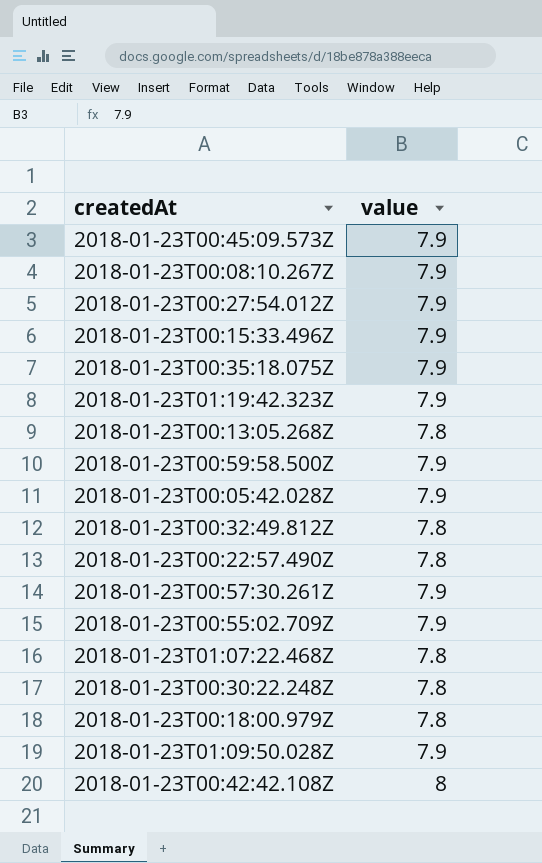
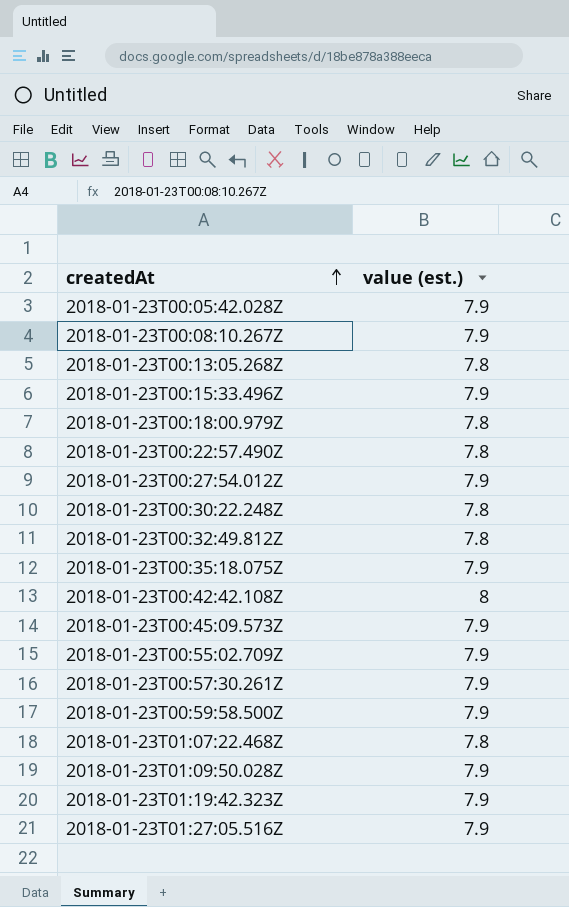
row order: none -> createdAt ascending
column name: value -> value (est.)
row 2018-01-23T01:27:05.516Z: none -> 7.9

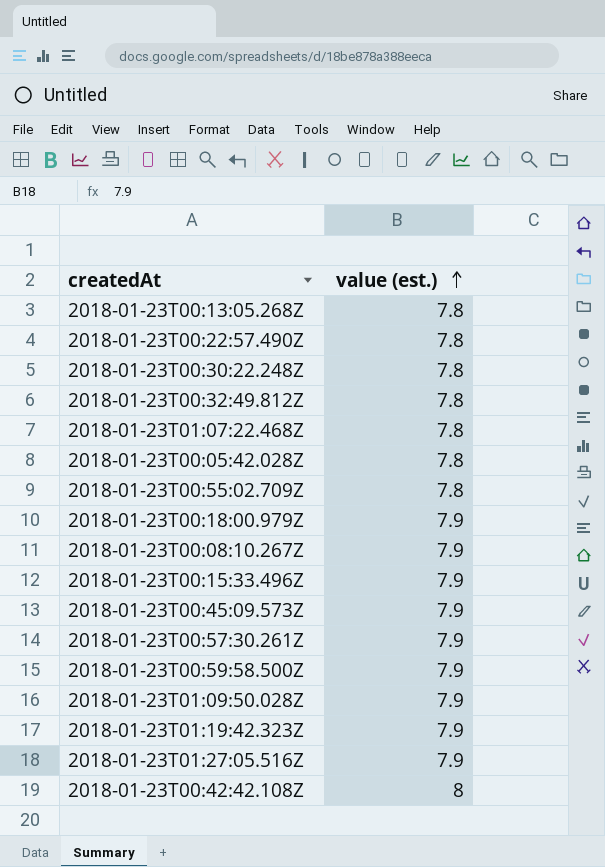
row order: createdAt ascending -> value (est.) ascending
row 2018-01-23T00:27:54.012Z: 7.9 -> none
row 2018-01-23T00:35:18.075Z: 7.9 -> none
2018-01-23T00:05:42.028Z | value (est.): 7.9 -> 7.8
2018-01-23T00:55:02.709Z | value (est.): 7.9 -> 7.8
2018-01-23T00:18:00.979Z | value (est.): 7.8 -> 7.9

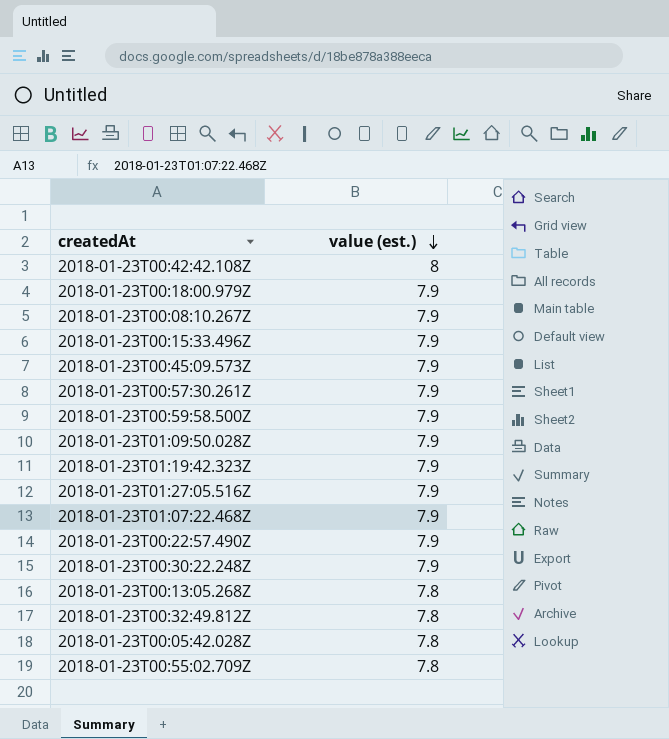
row order: value (est.) ascending -> value (est.) descending
2018-01-23T01:07:22.468Z | value (est.): 7.8 -> 7.9
2018-01-23T00:22:57.490Z | value (est.): 7.8 -> 7.9
2018-01-23T00:30:22.248Z | value (est.): 7.8 -> 7.9

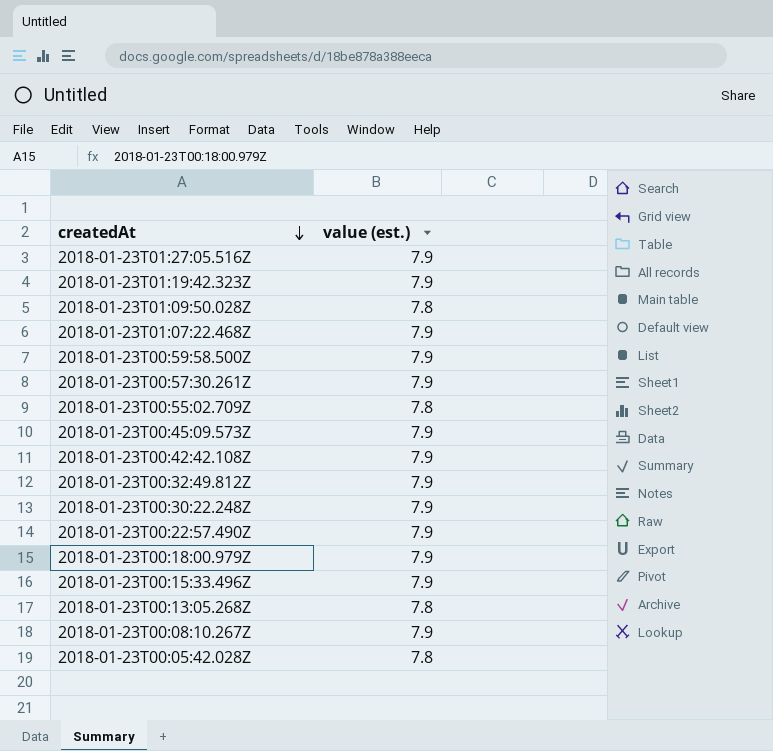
row order: value (est.) descending -> createdAt descending
2018-01-23T01:09:50.028Z | value (est.): 7.9 -> 7.8
2018-01-23T00:42:42.108Z | value (est.): 8 -> 7.9
2018-01-23T00:32:49.812Z | value (est.): 7.8 -> 7.9

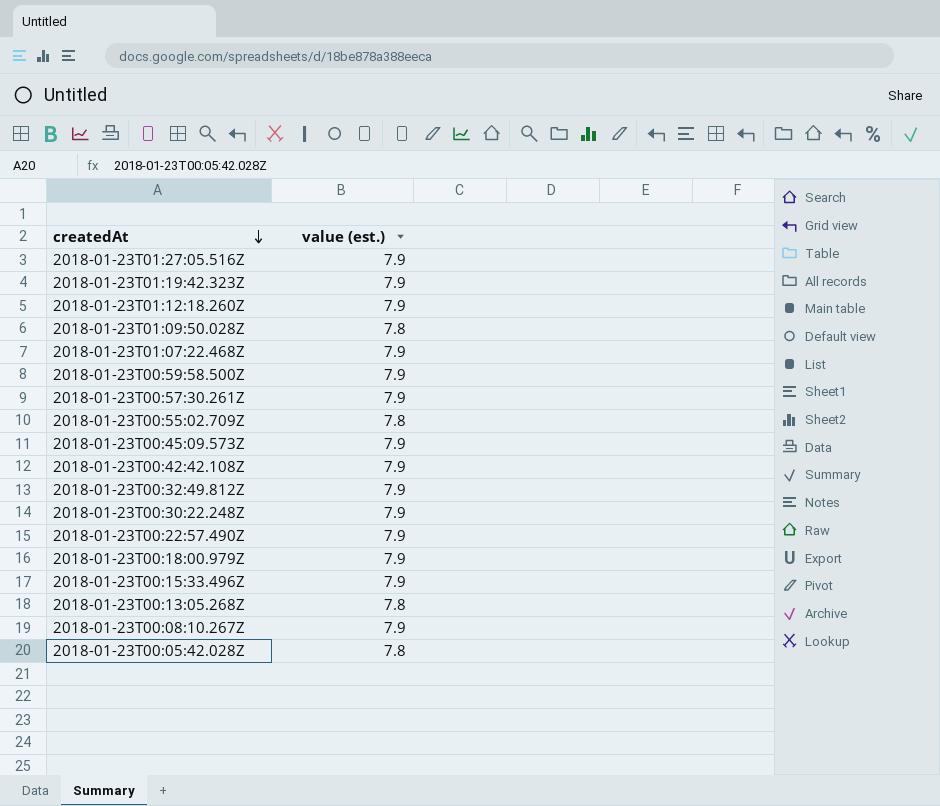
row 2018-01-23T01:12:18.260Z: none -> 7.9

